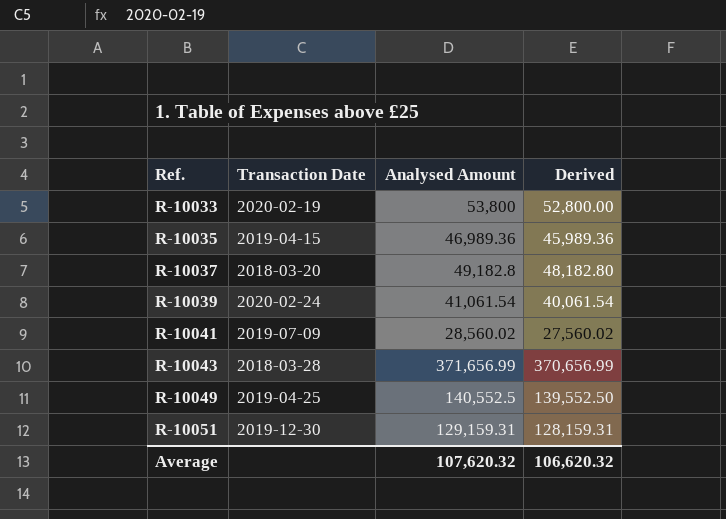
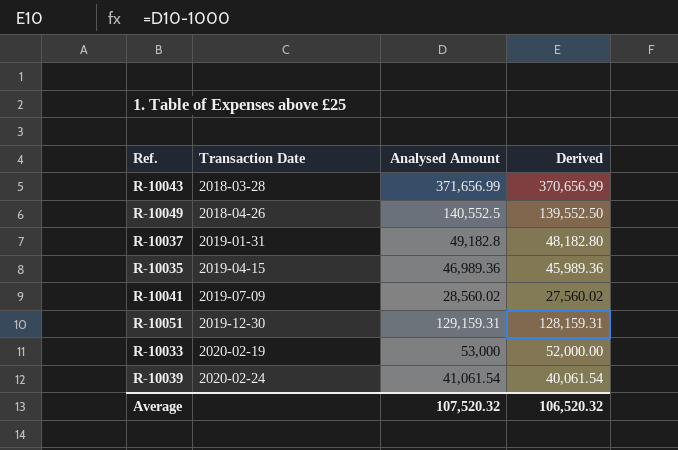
row order: Ref. ascending -> Transaction Date ascending
R-10049 | Transaction Date: 2019-04-25 -> 2018-04-26
R-10037 | Transaction Date: 2018-03-20 -> 2019-01-31
R-10033 | Analysed Amount: 53,800 -> 53,000
R-10033 | Derived: 52,800.00 -> 52,000.00
Average | Analysed Amount: 107,620.32 -> 107,520.32
Average | Derived: 106,620.32 -> 106,520.32

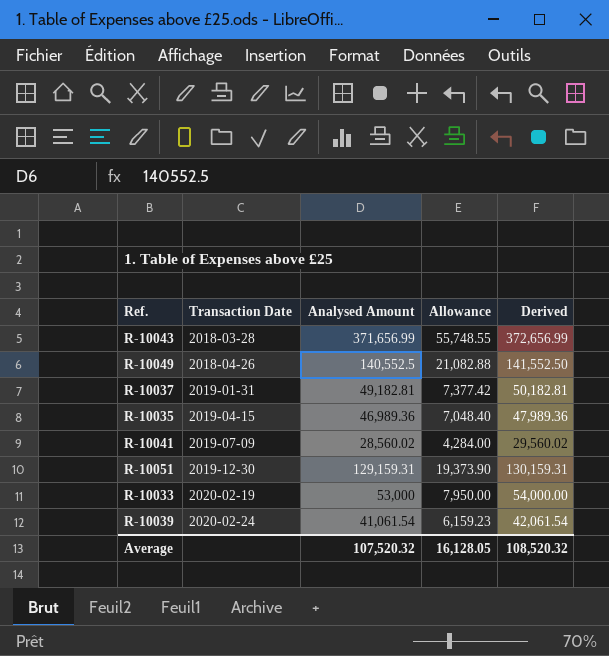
column Allowance | formula: none -> [Analysed Amount] * 0.15
column Derived | formula: [Analysed Amount] - 1000 -> [Analysed Amount] + 1000
R-10037 | Analysed Amount: 49,182.8 -> 49,182.81
Average | Derived: 106,520.32 -> 108,520.32

